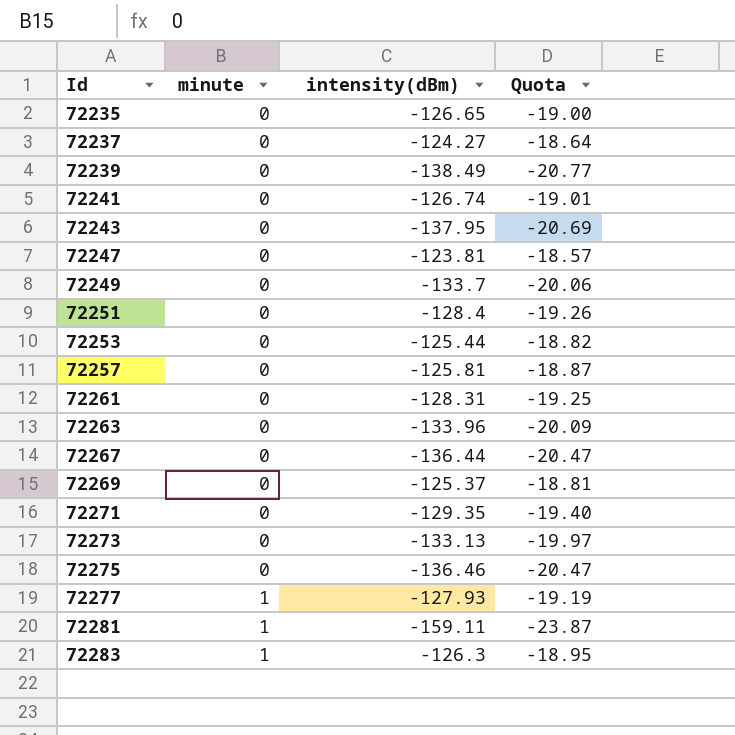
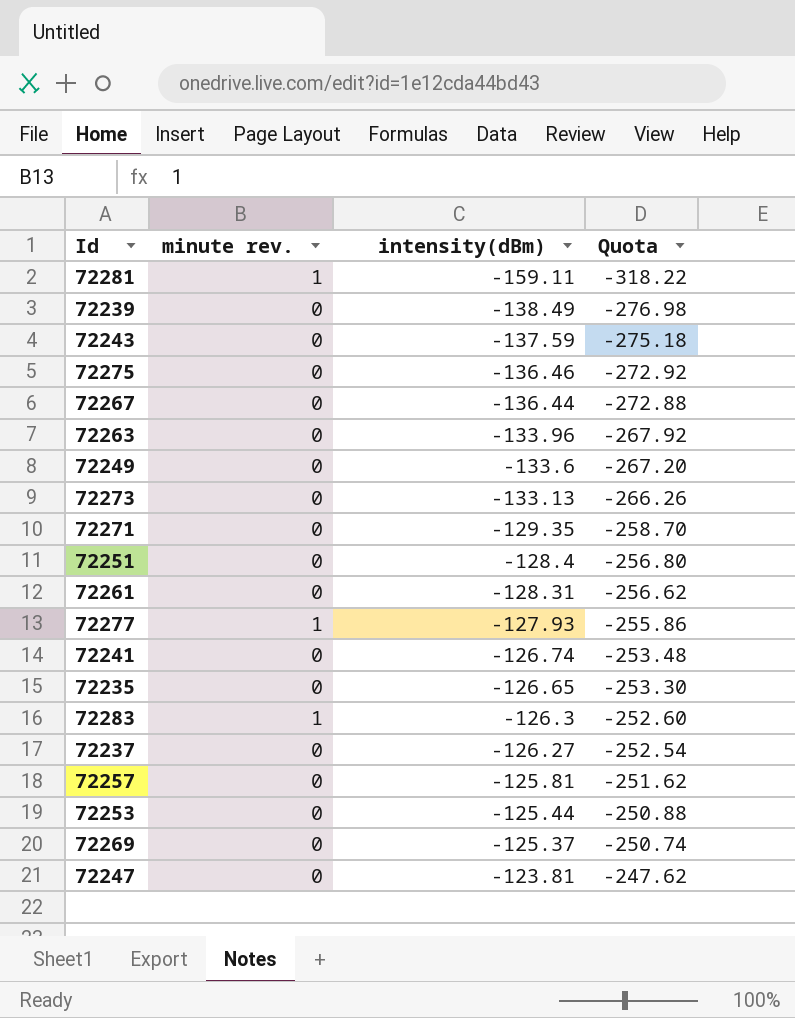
row order: Id ascending -> intensity(dBm) ascending
column name: minute -> minute rev.
column Quota | formula: [intensity(dBm)] * 0.15 -> [intensity(dBm)] * 2
72243 | intensity(dBm): -137.95 -> -137.59
72249 | intensity(dBm): -133.7 -> -133.6
72237 | intensity(dBm): -124.27 -> -126.27

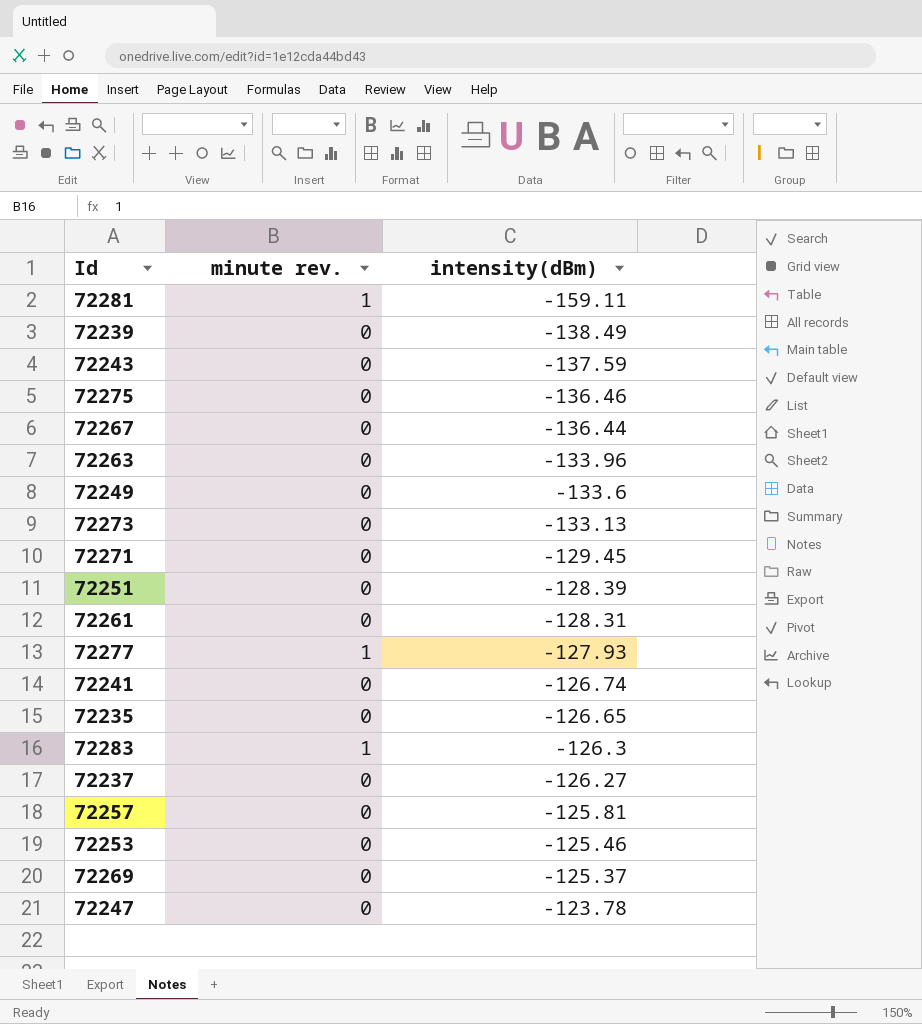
column Quota | formula: [intensity(dBm)] * 2 -> none
72271 | intensity(dBm): -129.35 -> -129.45
72251 | intensity(dBm): -128.4 -> -128.39
72253 | intensity(dBm): -125.44 -> -125.46
72247 | intensity(dBm): -123.81 -> -123.78

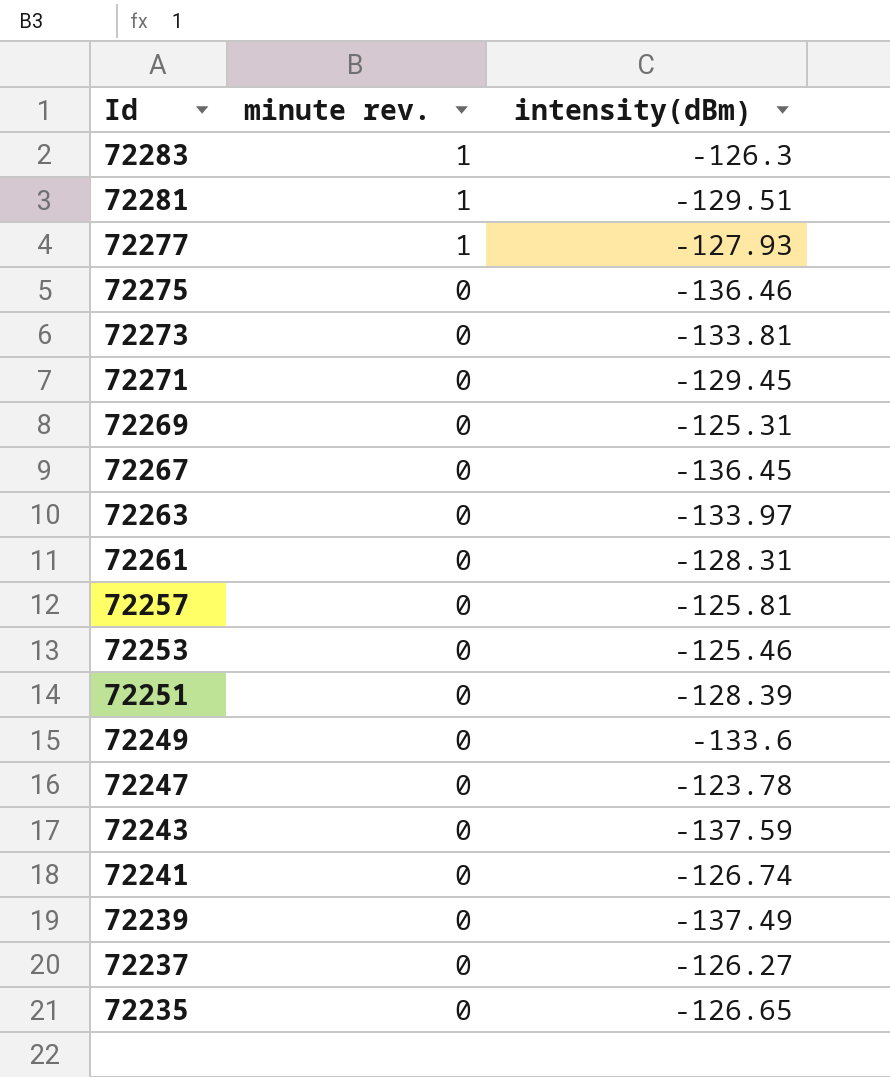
row order: intensity(dBm) ascending -> Id descending
72281 | intensity(dBm): -159.11 -> -129.51
72273 | intensity(dBm): -133.13 -> -133.81
72269 | intensity(dBm): -125.37 -> -125.31
72267 | intensity(dBm): -136.44 -> -136.45
72263 | intensity(dBm): -133.96 -> -133.97
72239 | intensity(dBm): -138.49 -> -137.49

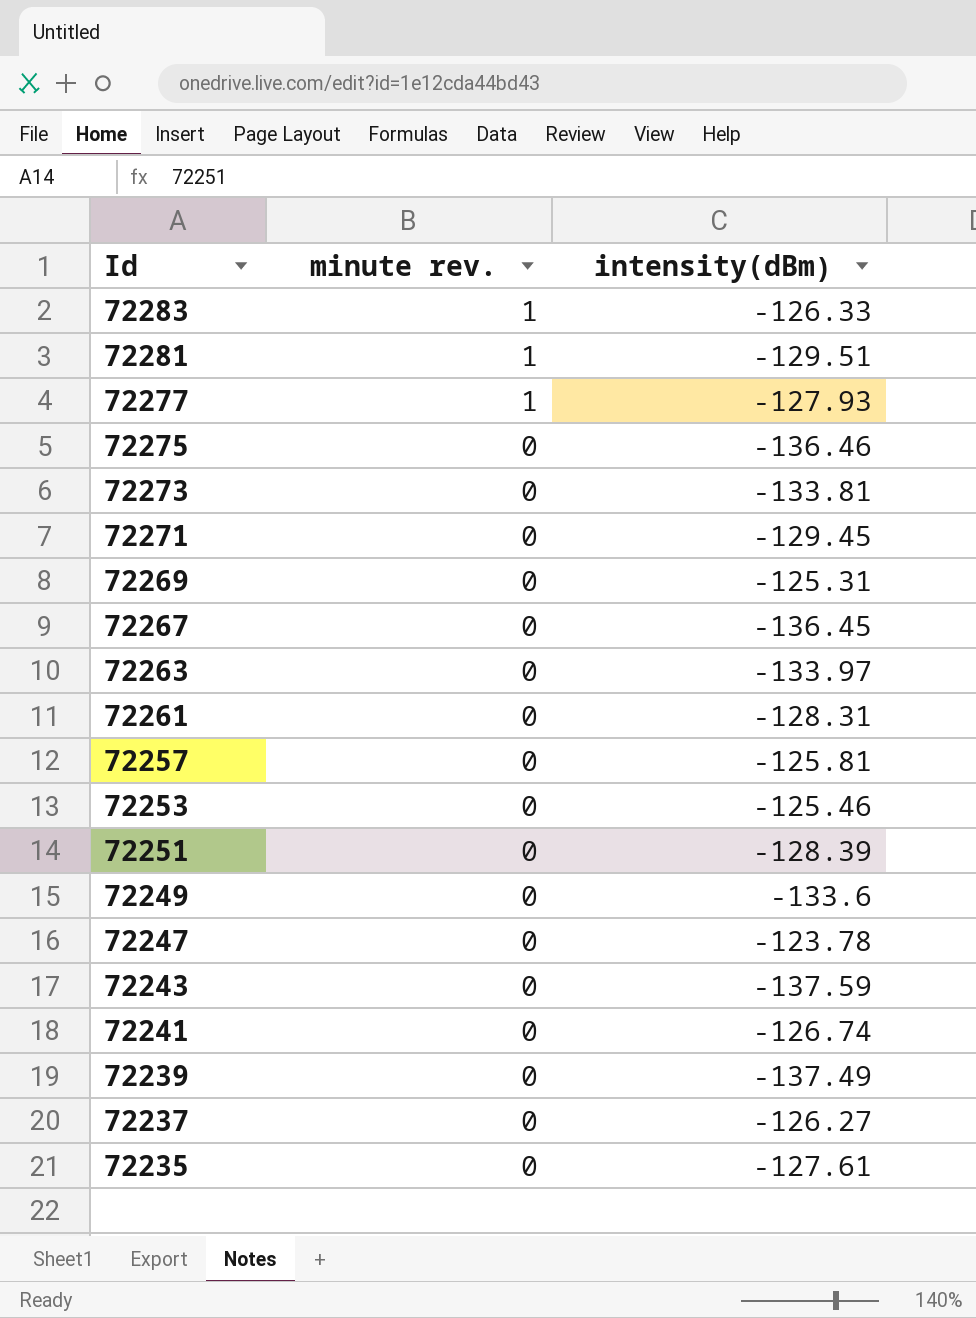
72283 | intensity(dBm): -126.3 -> -126.33
72235 | intensity(dBm): -126.65 -> -127.61

